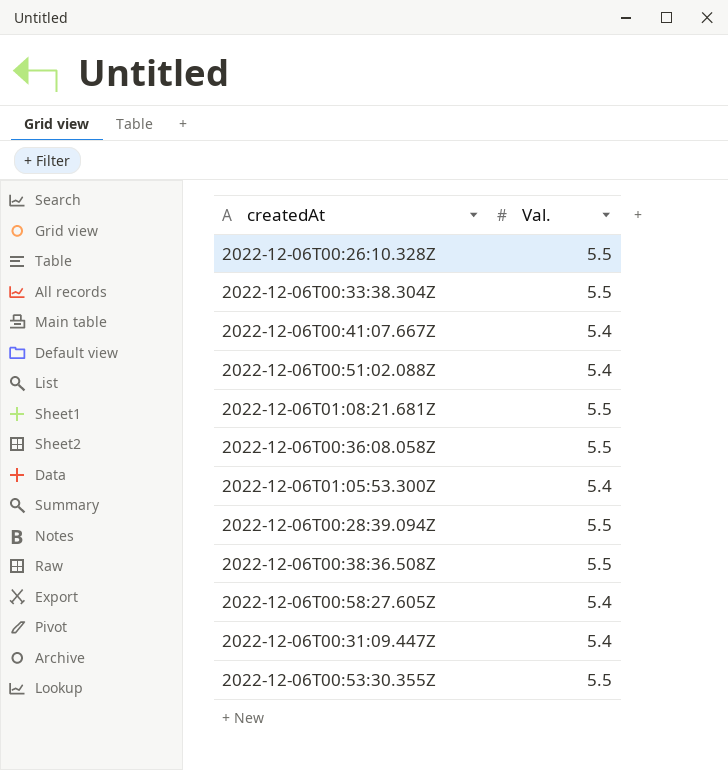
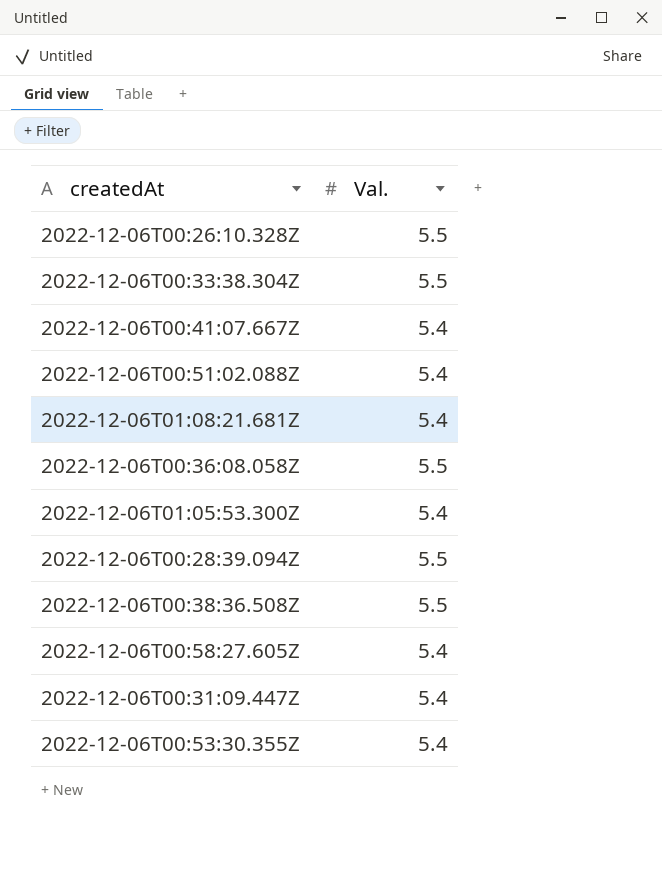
2022-12-06T01:08:21.681Z | Val.: 5.5 -> 5.4
2022-12-06T00:53:30.355Z | Val.: 5.5 -> 5.4

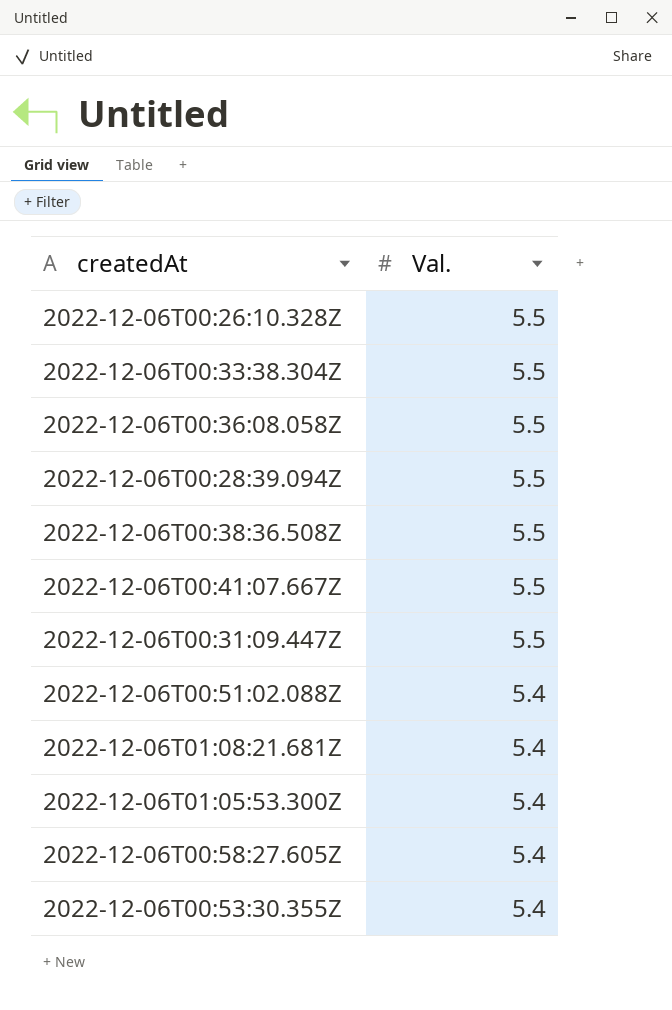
row order: none -> Val. descending
2022-12-06T00:41:07.667Z | Val.: 5.4 -> 5.5
2022-12-06T00:31:09.447Z | Val.: 5.4 -> 5.5

